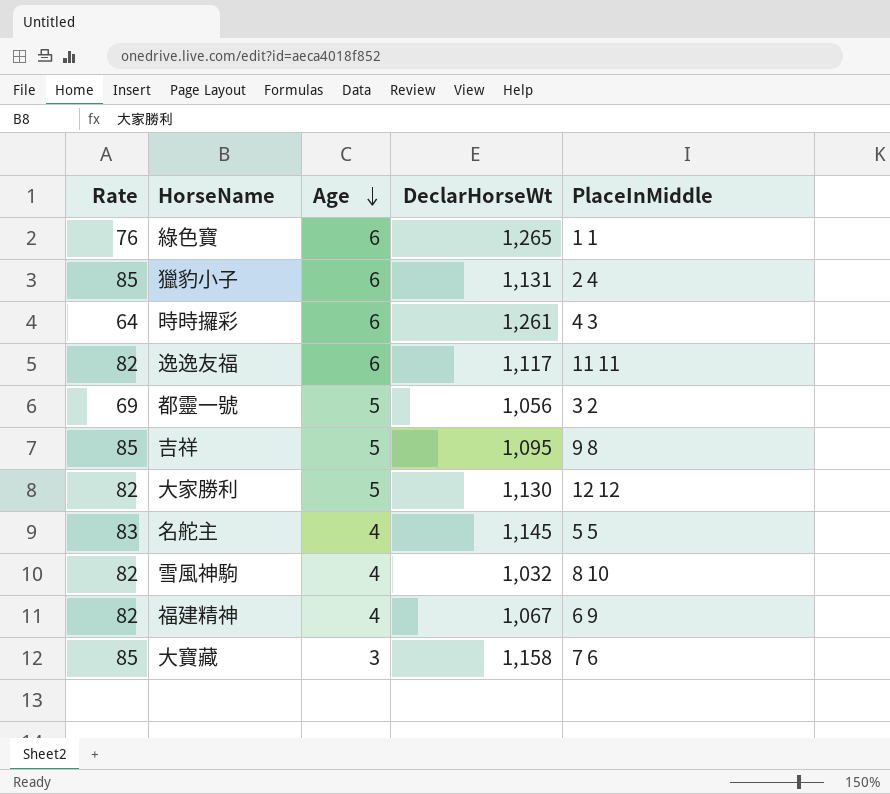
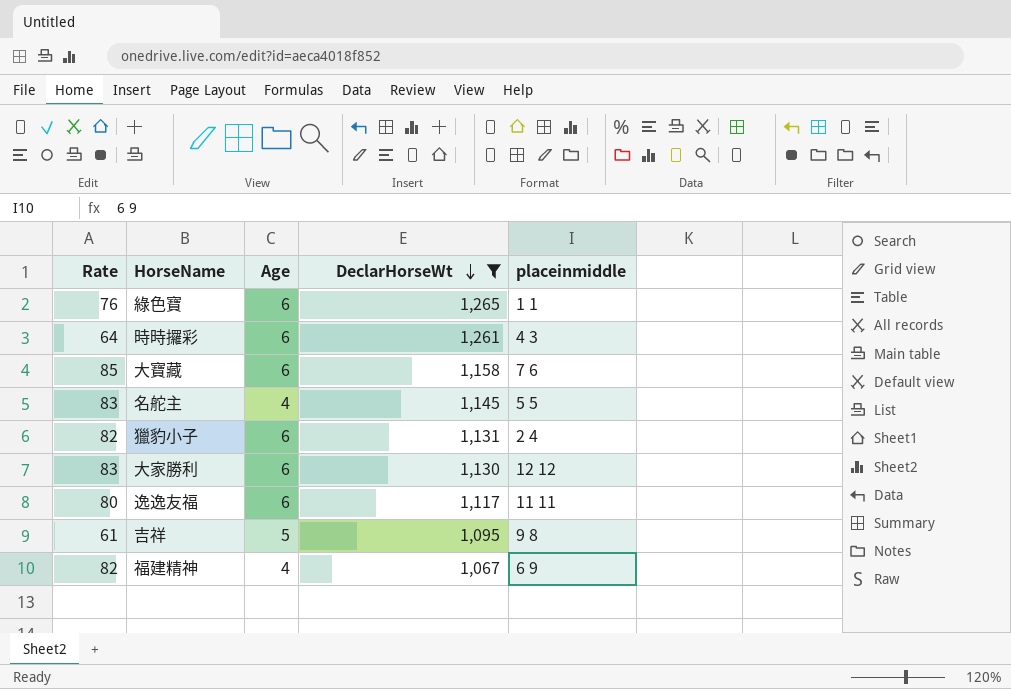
filter: none -> DeclarHorseWt >= 1,067
row order: Age descending -> DeclarHorseWt descending
column name: PlaceInMiddle -> placeinmiddle
大寶藏 | Age: 3 -> 6
獵豹小子 | Rate: 85 -> 82
大家勝利 | Rate: 82 -> 83
大家勝利 | Age: 5 -> 6
逸逸友福 | Rate: 82 -> 80
吉祥 | Rate: 85 -> 61

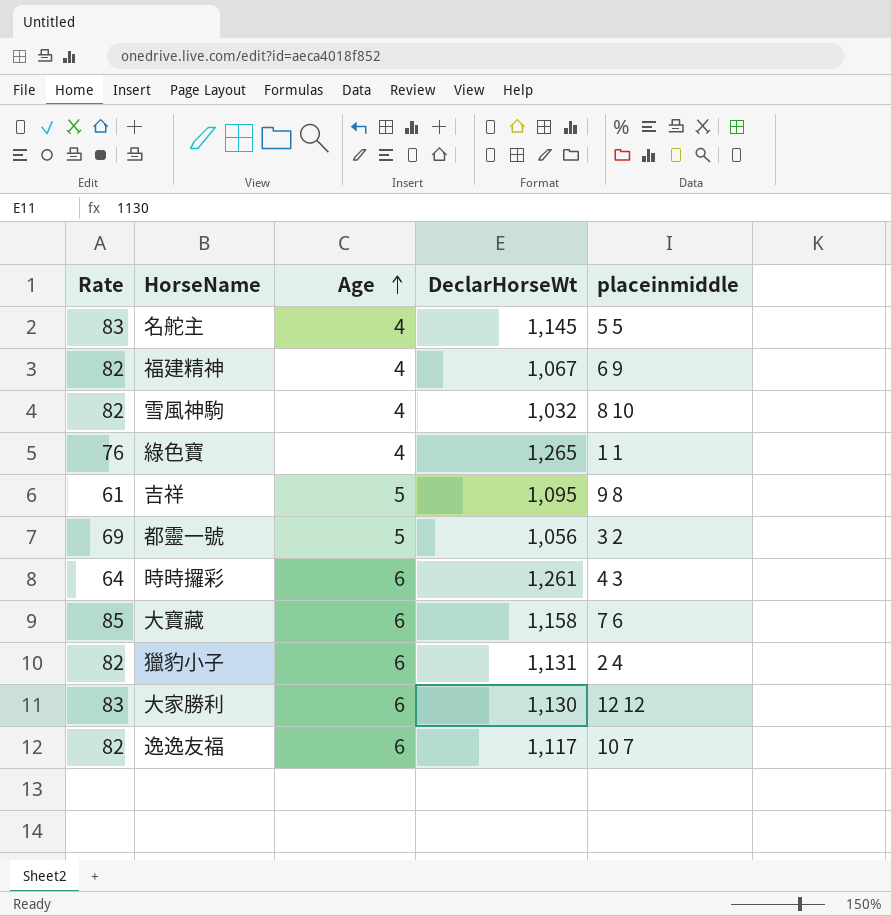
filter: DeclarHorseWt >= 1,067 -> none
row order: DeclarHorseWt descending -> Age ascending
綠色寶 | Age: 6 -> 4
逸逸友福 | Rate: 80 -> 82
逸逸友福 | placeinmiddle: 11 11 -> 10 7

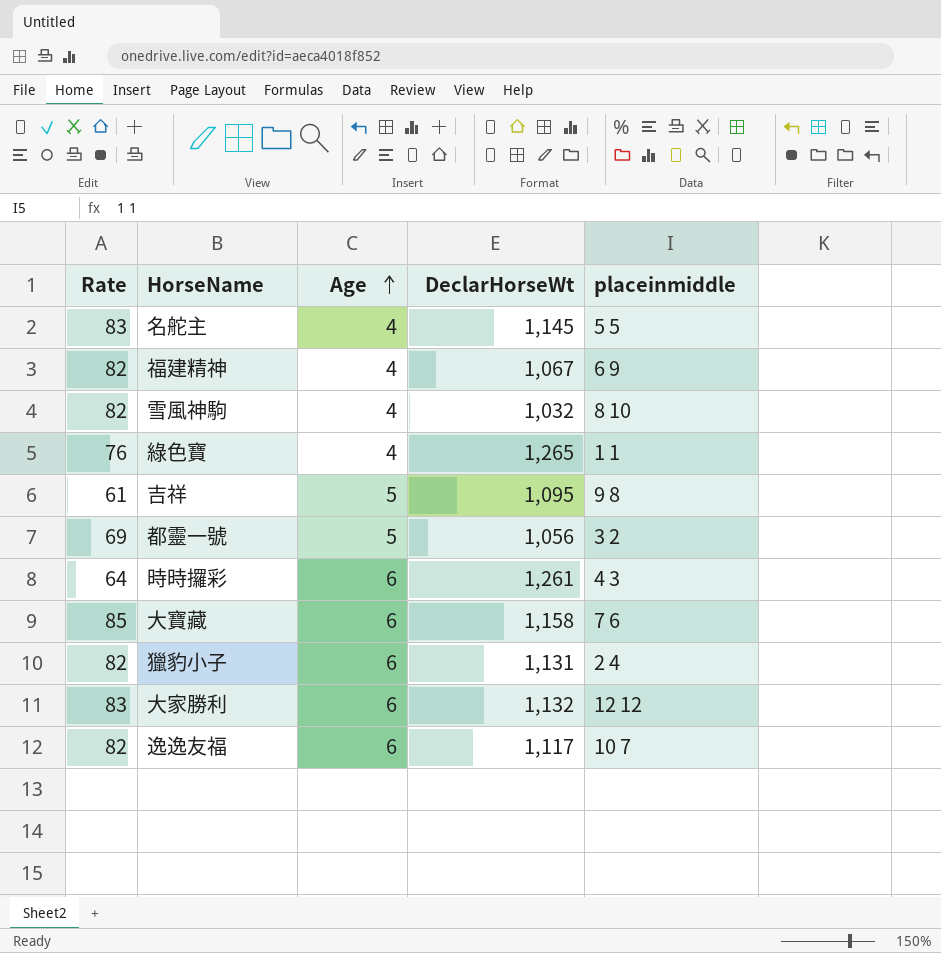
大家勝利 | DeclarHorseWt: 1,130 -> 1,132

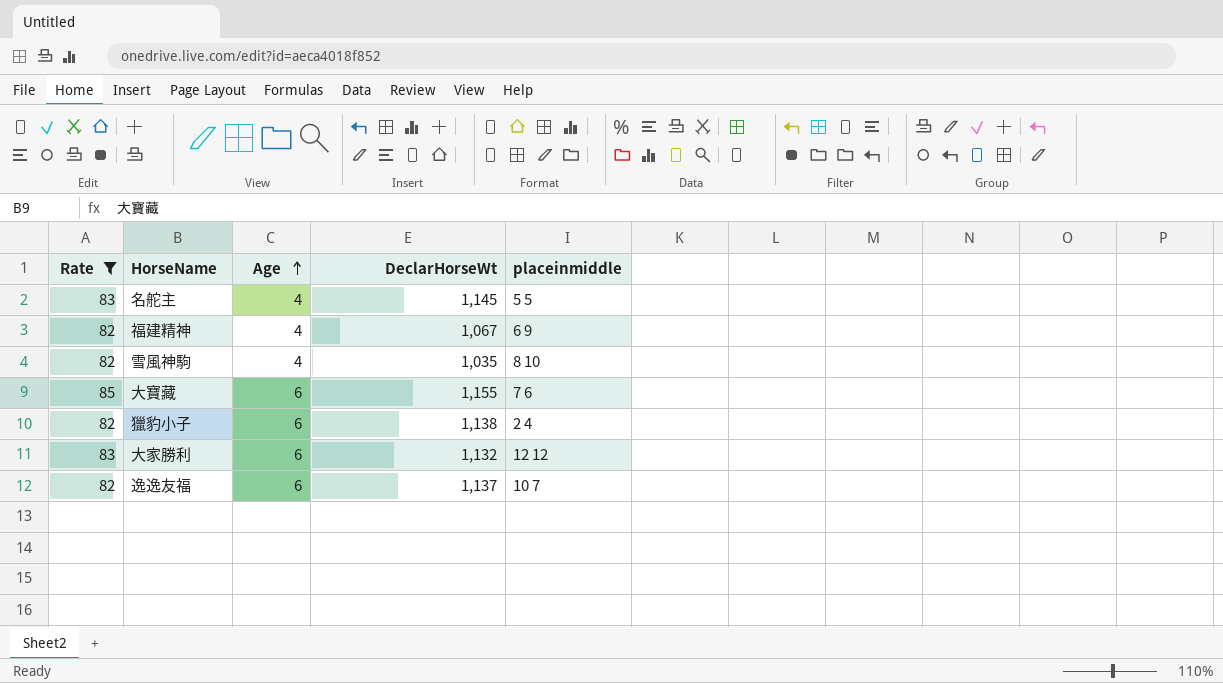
filter: none -> Rate >= 82
雪風神駒 | DeclarHorseWt: 1,032 -> 1,035
大寶藏 | DeclarHorseWt: 1,158 -> 1,155
獵豹小子 | DeclarHorseWt: 1,131 -> 1,138
逸逸友福 | DeclarHorseWt: 1,117 -> 1,137

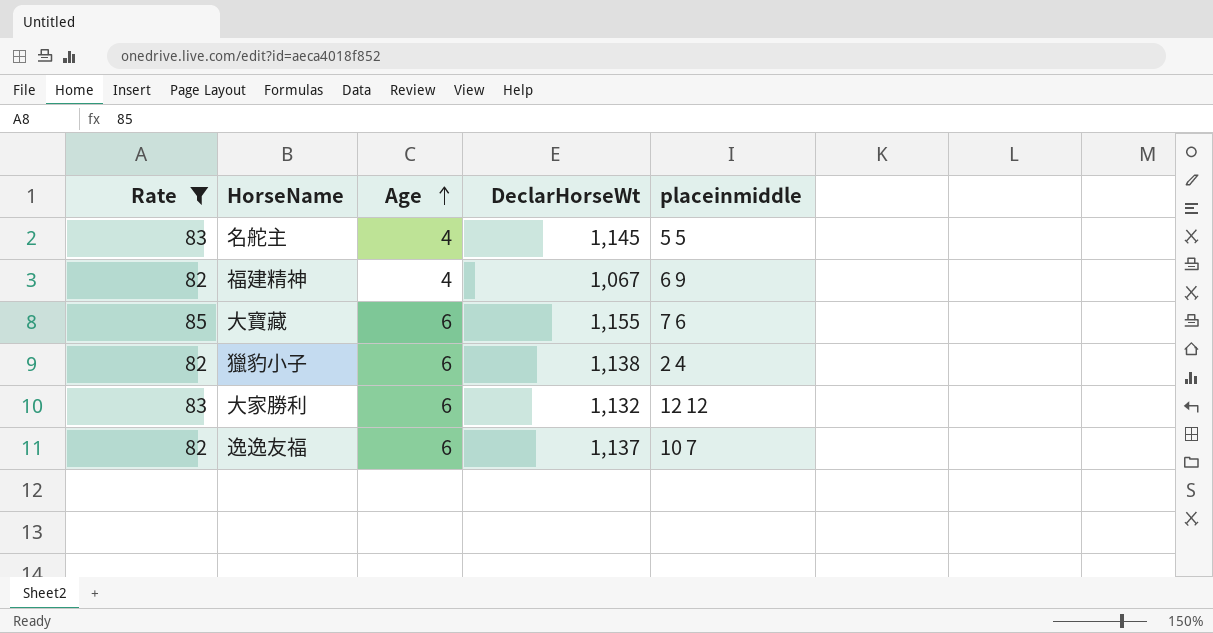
row 雪風神駒: 82 | 4 | 1,035 | 8 10 -> none

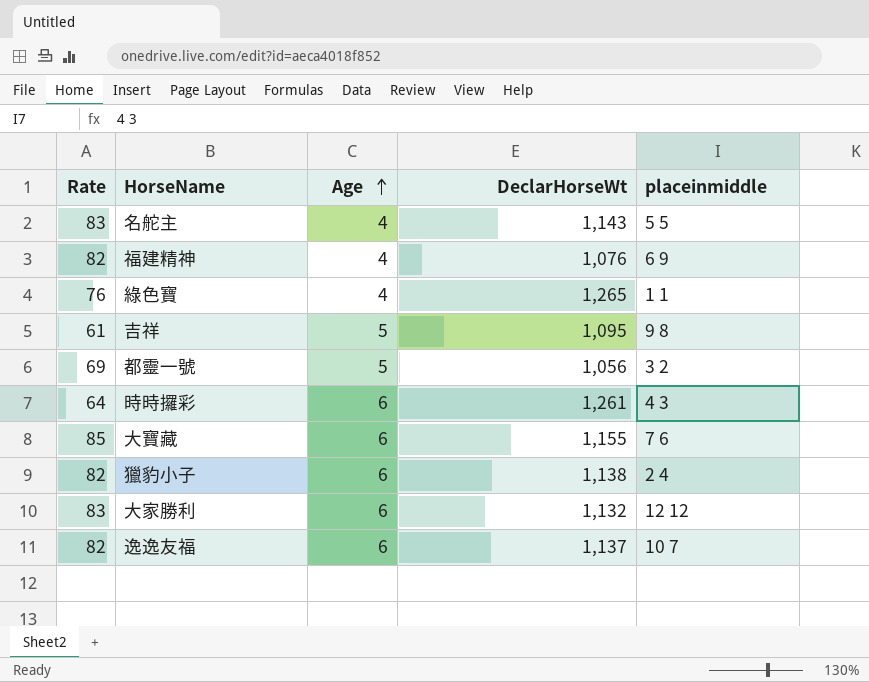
filter: Rate >= 82 -> none
名舵主 | DeclarHorseWt: 1,145 -> 1,143
福建精神 | DeclarHorseWt: 1,067 -> 1,076

